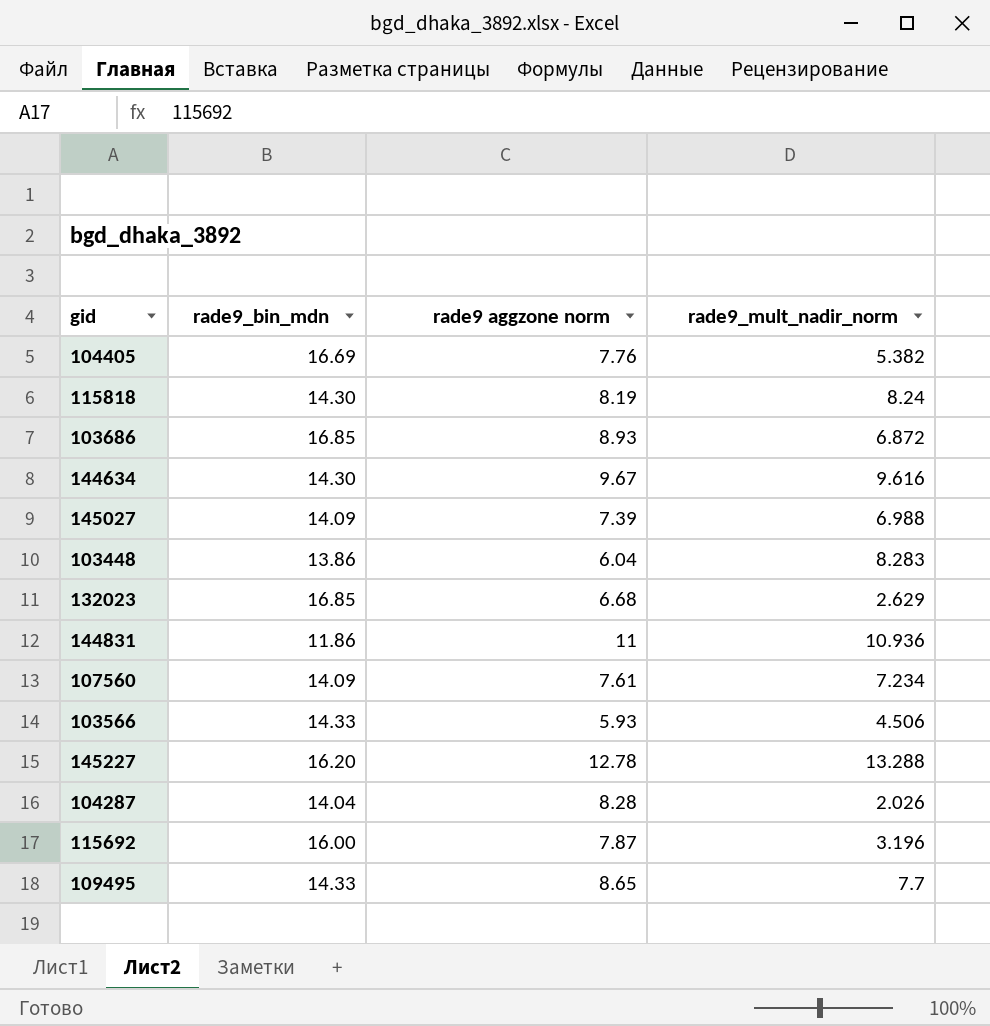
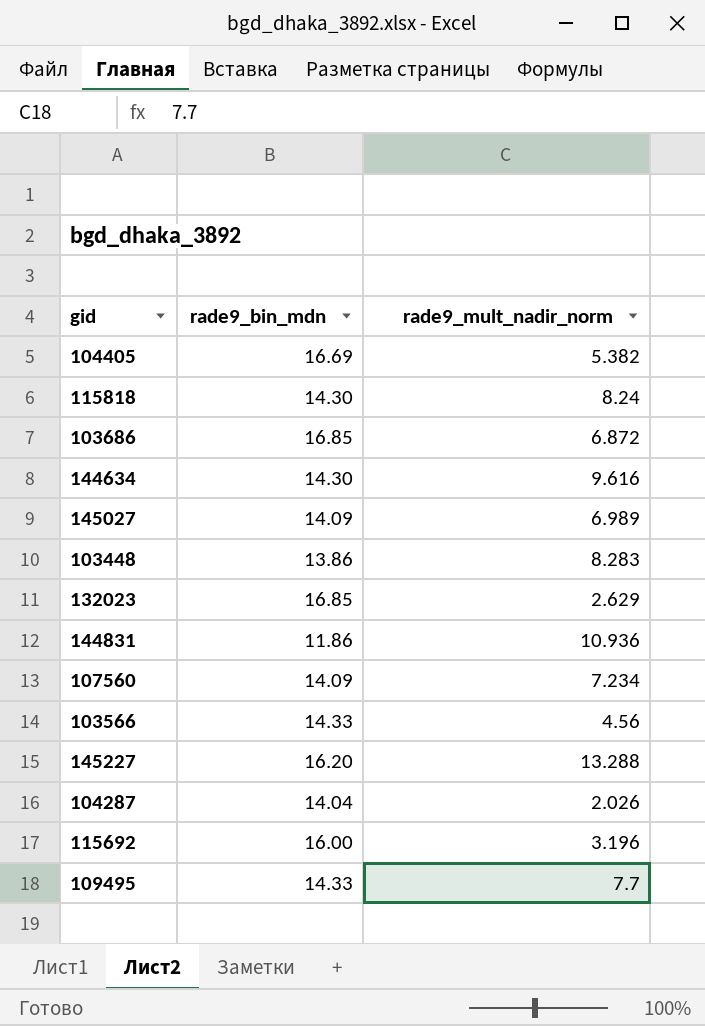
column rade9 aggzone norm | position: 3 -> none
145027 | rade9_mult_nadir_norm: 6.988 -> 6.989
103566 | rade9_mult_nadir_norm: 4.506 -> 4.56

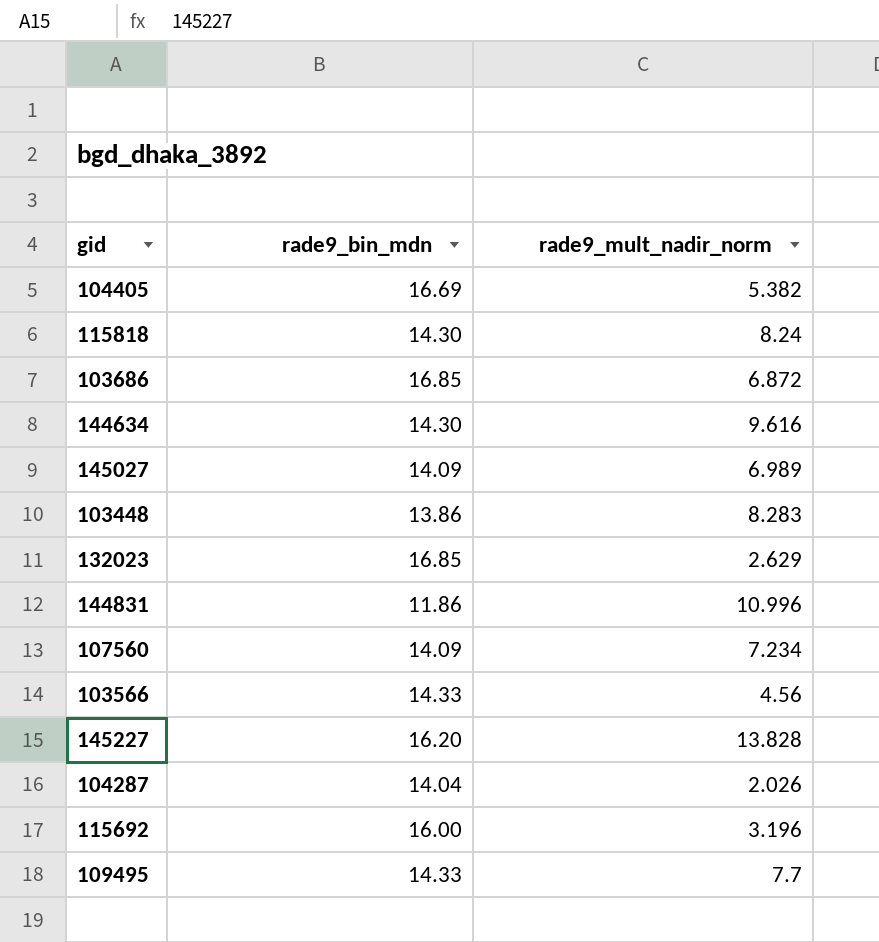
144831 | rade9_mult_nadir_norm: 10.936 -> 10.996
145227 | rade9_mult_nadir_norm: 13.288 -> 13.828

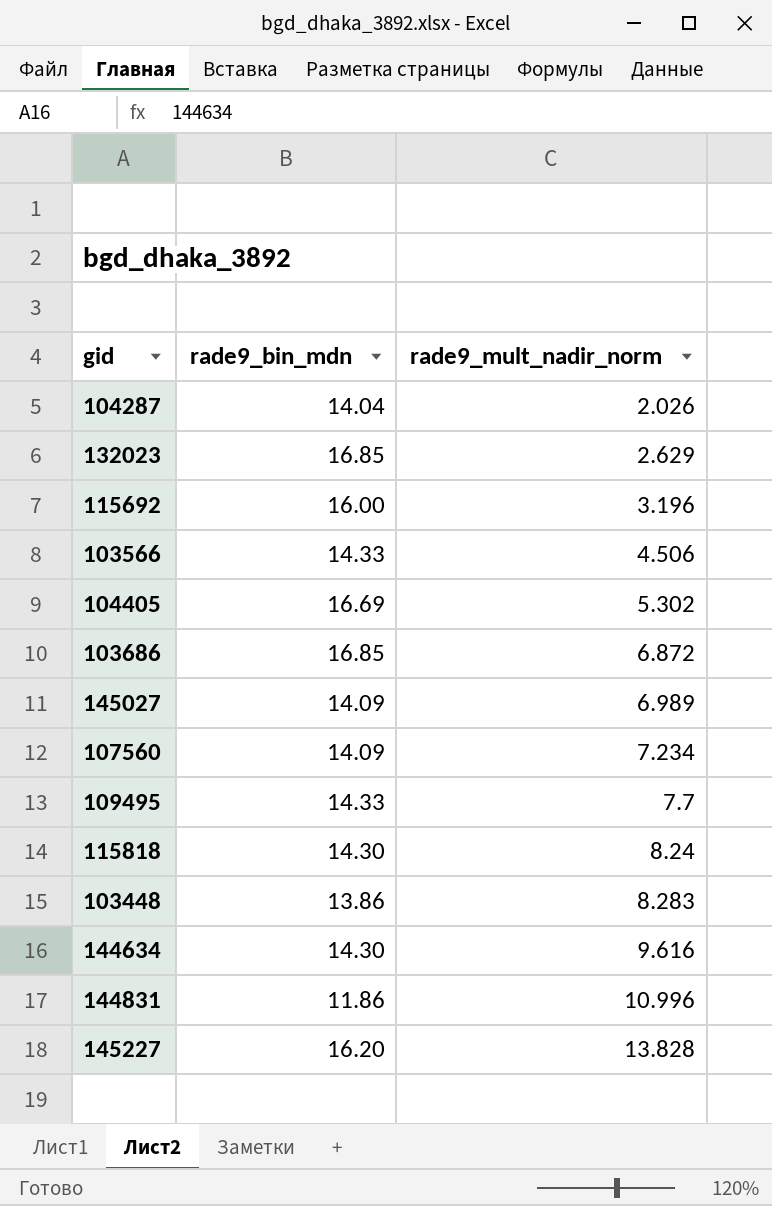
row order: none -> rade9_mult_nadir_norm ascending
103566 | rade9_mult_nadir_norm: 4.56 -> 4.506
104405 | rade9_mult_nadir_norm: 5.382 -> 5.302

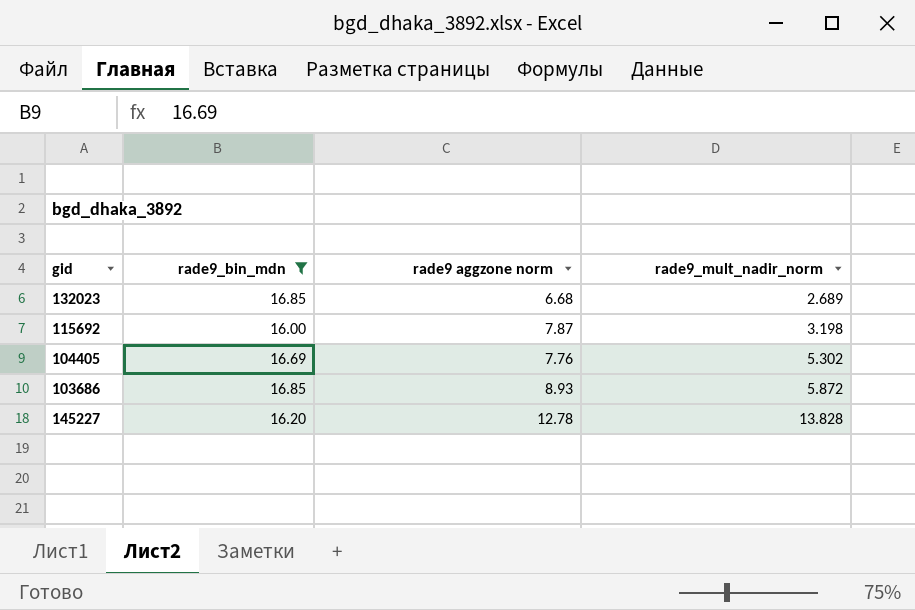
filter: none -> rade9_bin_mdn >= 16.00
column rade9 aggzone norm | position: none -> 3
132023 | rade9_mult_nadir_norm: 2.629 -> 2.689
115692 | rade9_mult_nadir_norm: 3.196 -> 3.198
103686 | rade9_mult_nadir_norm: 6.872 -> 5.872

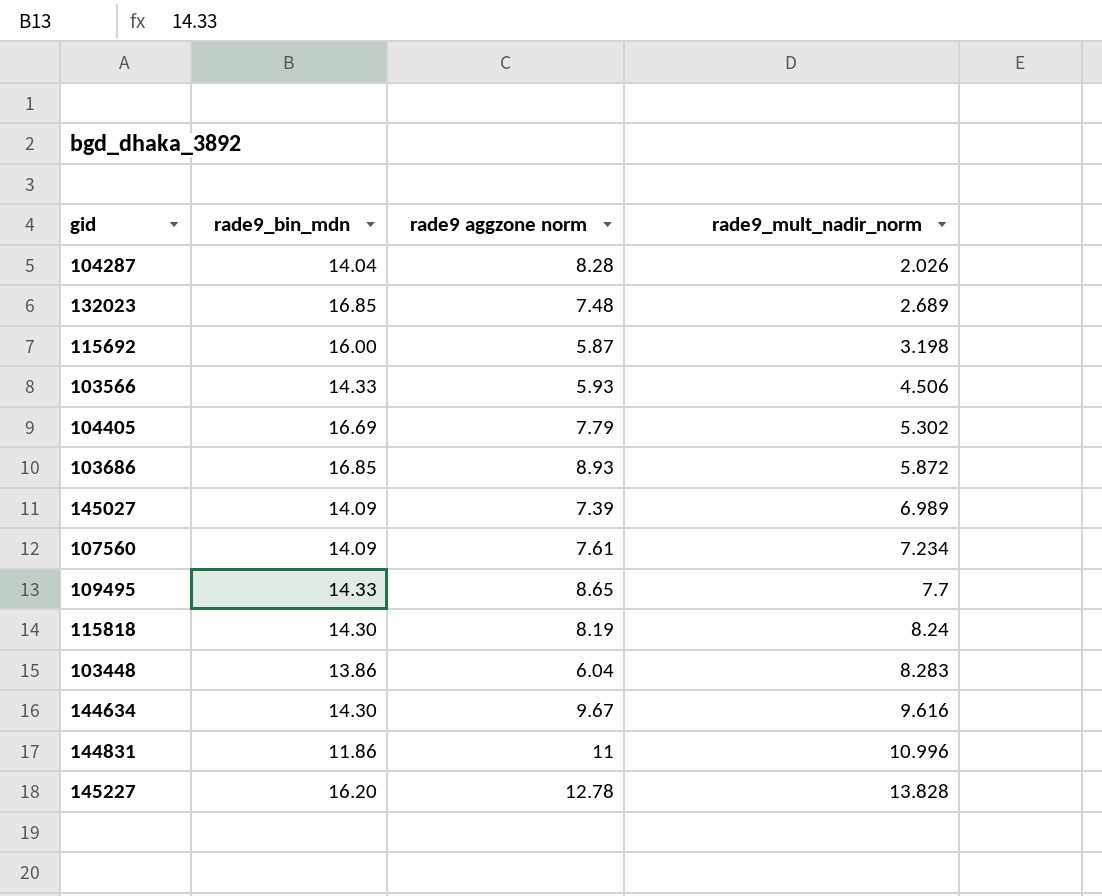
filter: rade9_bin_mdn >= 16.00 -> none
132023 | rade9 aggzone norm: 6.68 -> 7.48
115692 | rade9 aggzone norm: 7.87 -> 5.87
104405 | rade9 aggzone norm: 7.76 -> 7.79

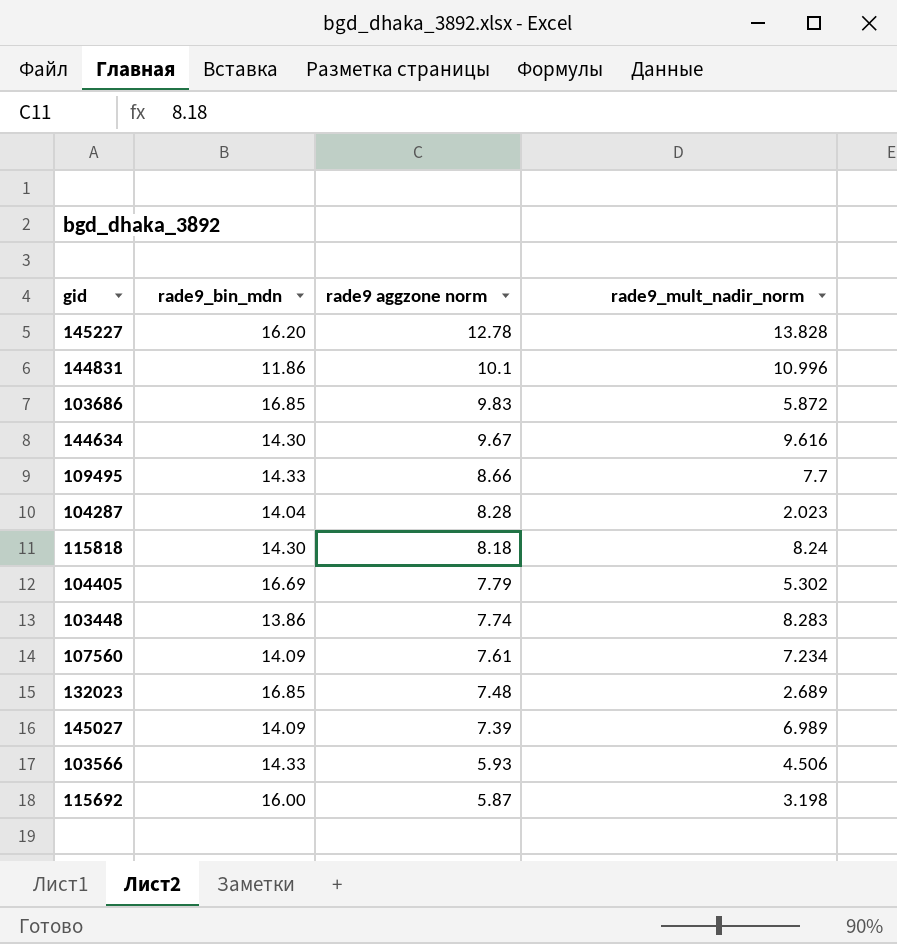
row order: rade9_mult_nadir_norm ascending -> rade9 aggzone norm descending
144831 | rade9 aggzone norm: 11 -> 10.1
103686 | rade9 aggzone norm: 8.93 -> 9.83
109495 | rade9 aggzone norm: 8.65 -> 8.66
104287 | rade9_mult_nadir_norm: 2.026 -> 2.023
115818 | rade9 aggzone norm: 8.19 -> 8.18
103448 | rade9 aggzone norm: 6.04 -> 7.74

